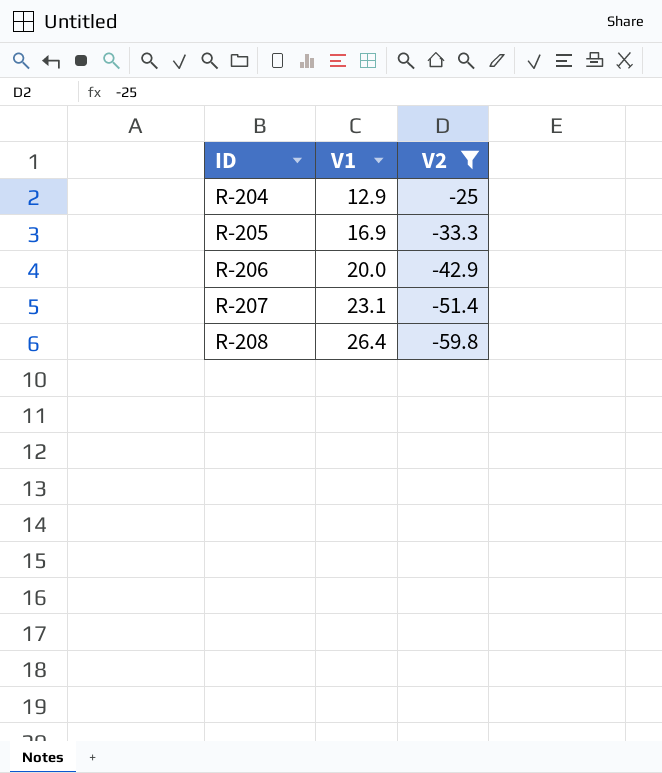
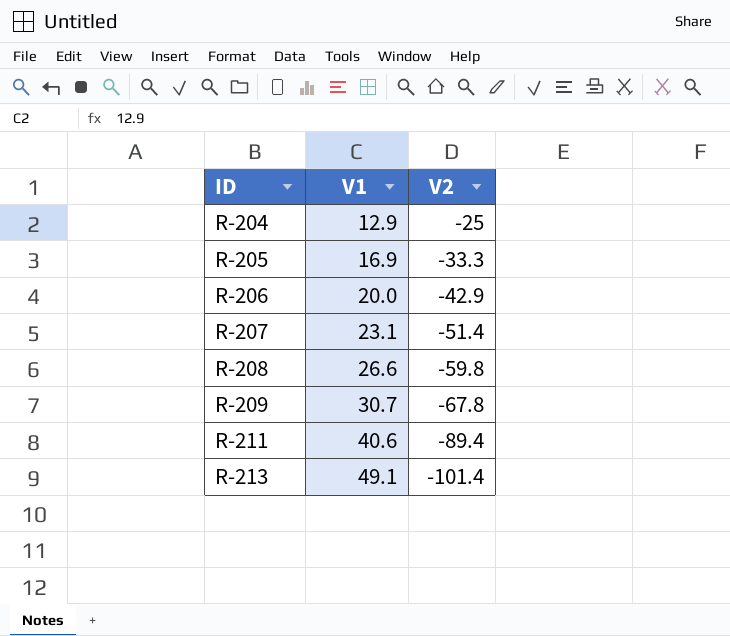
filter: V2 >= -59.8 -> none
R-208 | V1: 26.4 -> 26.6

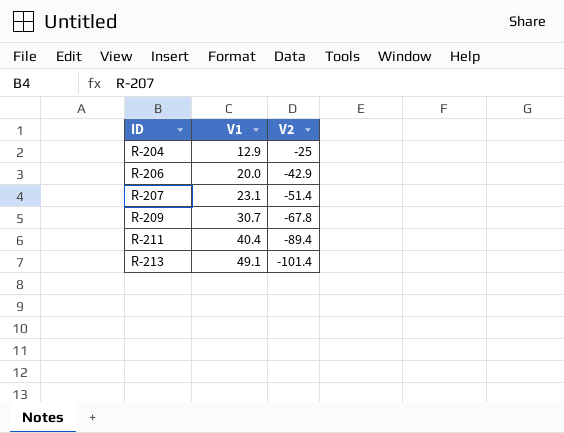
row R-205: 16.9 | -33.3 -> none
row R-208: 26.6 | -59.8 -> none
R-211 | V1: 40.6 -> 40.4

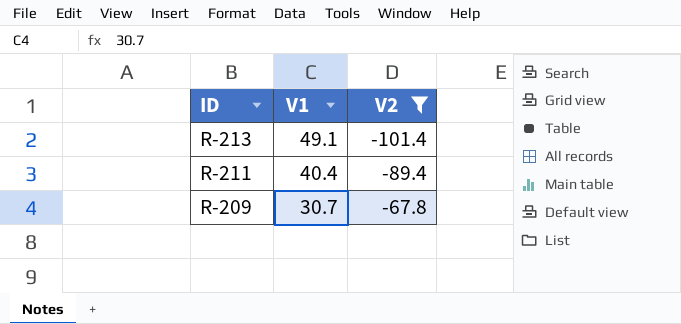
filter: none -> V2 <= -67.8
row order: ID ascending -> ID descending

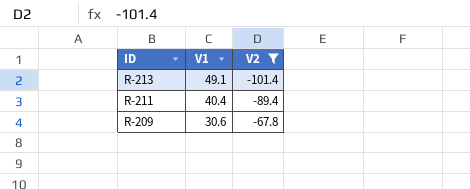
R-209 | V1: 30.7 -> 30.6

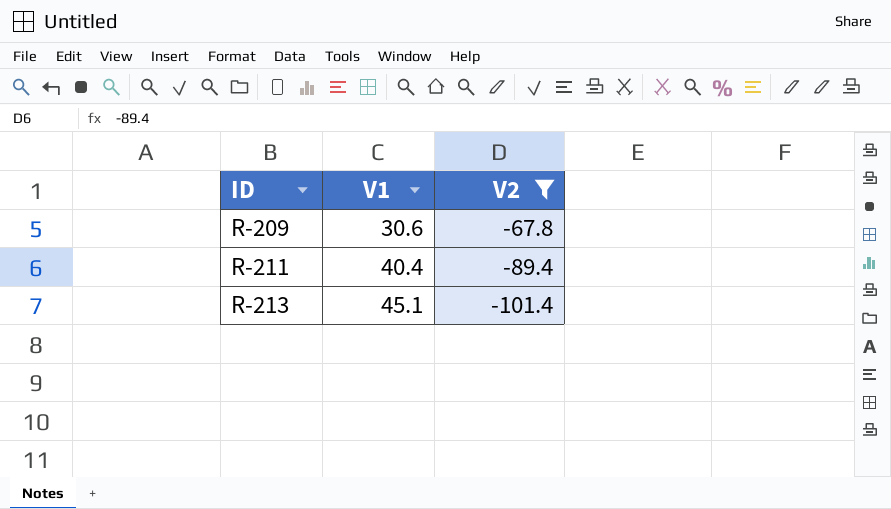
row order: ID descending -> ID ascending
R-213 | V1: 49.1 -> 45.1

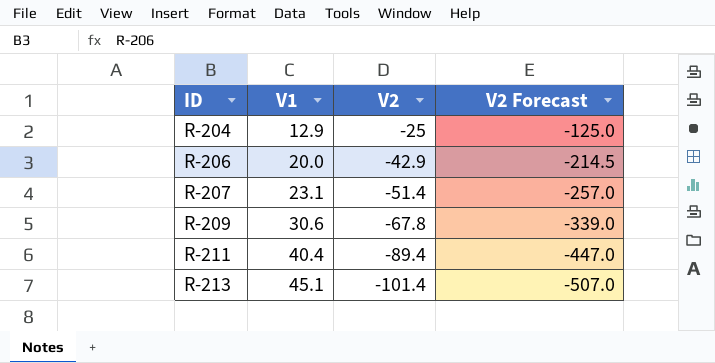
filter: V2 <= -67.8 -> none
column V2 Forecast | formula: none -> [V2] * 5

